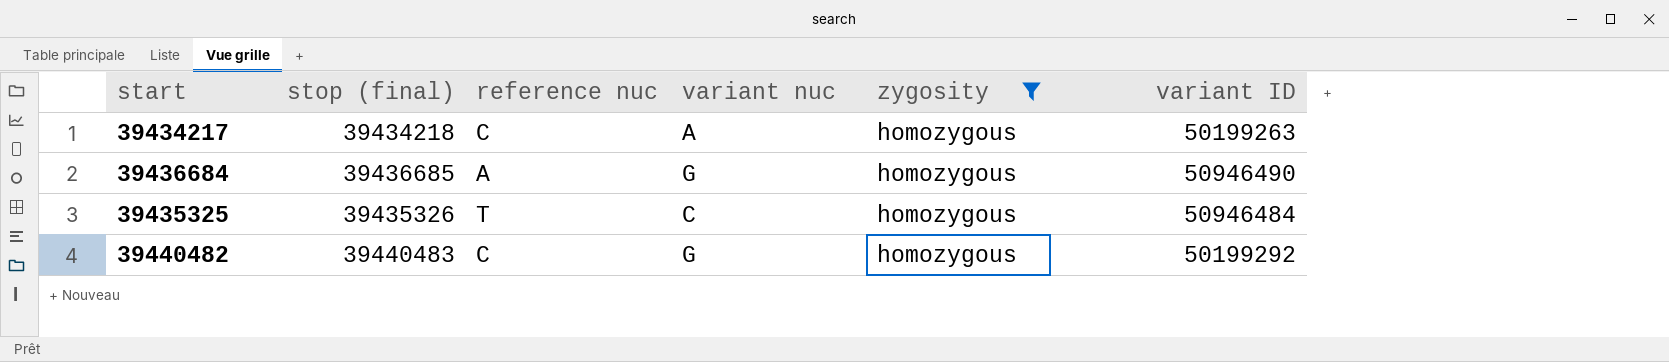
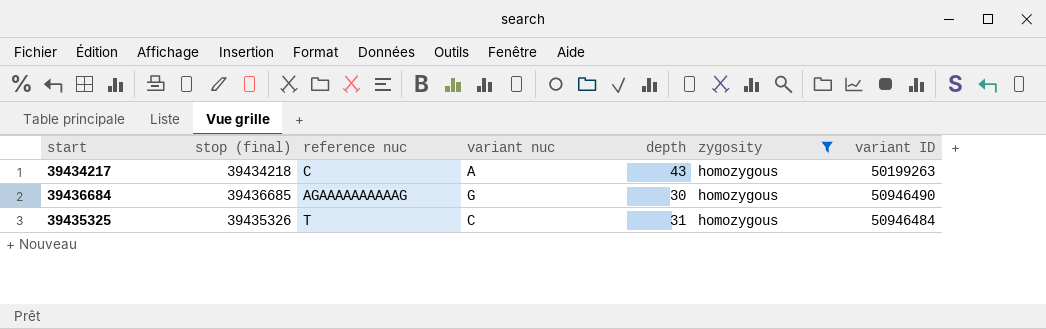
column depth | position: none -> 5
row 39440482: 39440483 | C | G | homozygous | 50199292 -> none
39436684 | reference nuc: A -> AGAAAAAAAAAAG

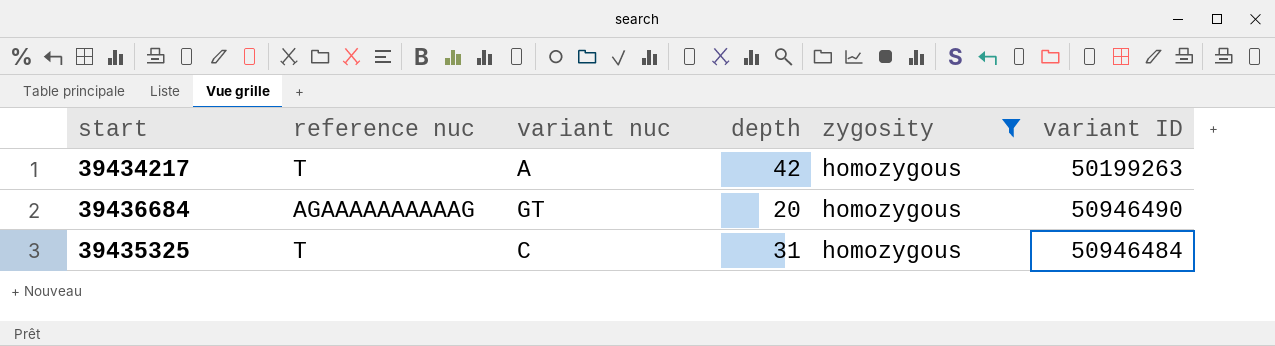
column stop (final) | position: 2 -> none
39434217 | reference nuc: C -> T
39434217 | depth: 43 -> 42
39436684 | variant nuc: G -> GT
39436684 | depth: 30 -> 20

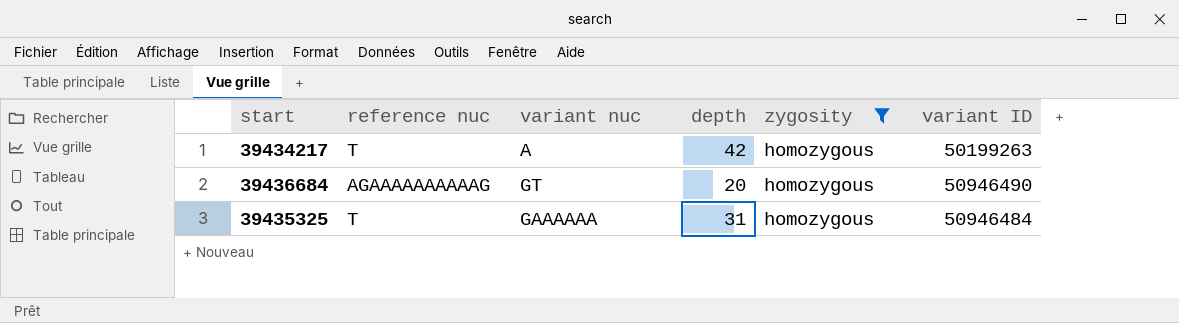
39435325 | variant nuc: C -> GAAAAAA

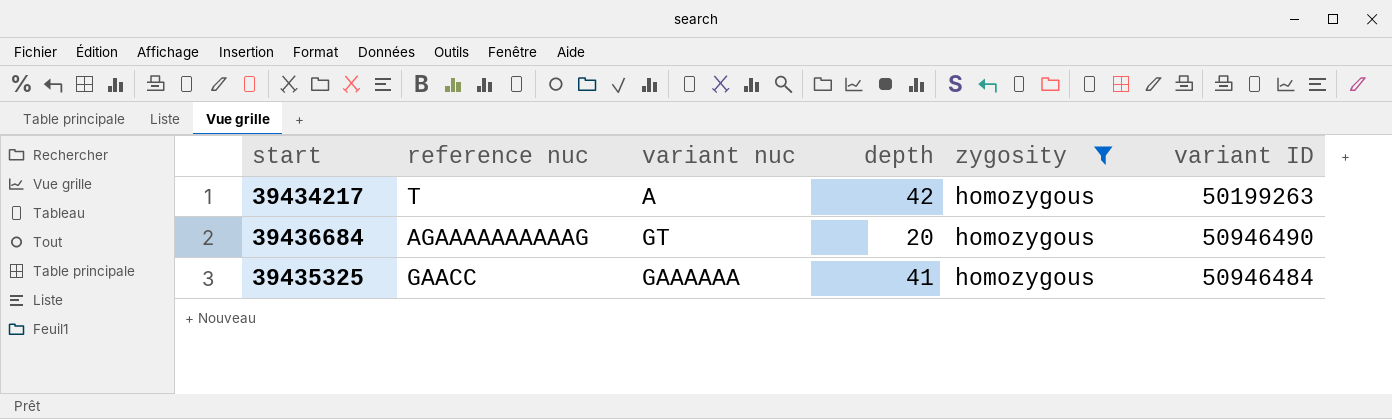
39435325 | reference nuc: T -> GAACC
39435325 | depth: 31 -> 41

